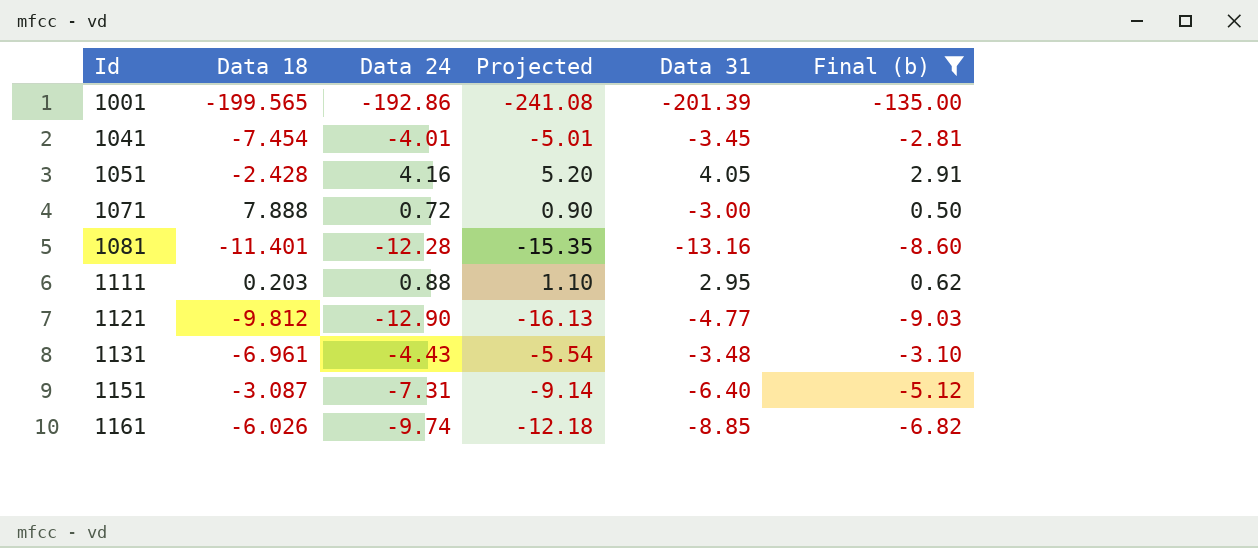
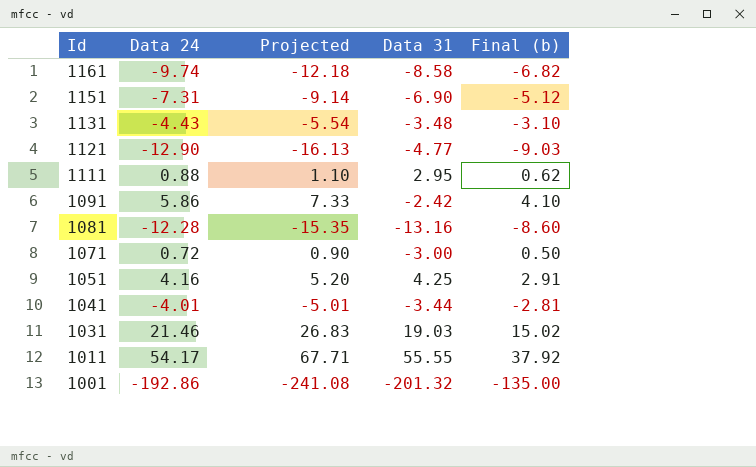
filter: Final (b) <= 2.91 -> none
row order: Id ascending -> Id descending
column Data 18 | position: 2 -> none
1161 | Data 31: -8.85 -> -8.58
1151 | Data 31: -6.40 -> -6.90
1051 | Data 31: 4.05 -> 4.25
1041 | Data 31: -3.45 -> -3.44
1001 | Data 31: -201.39 -> -201.32

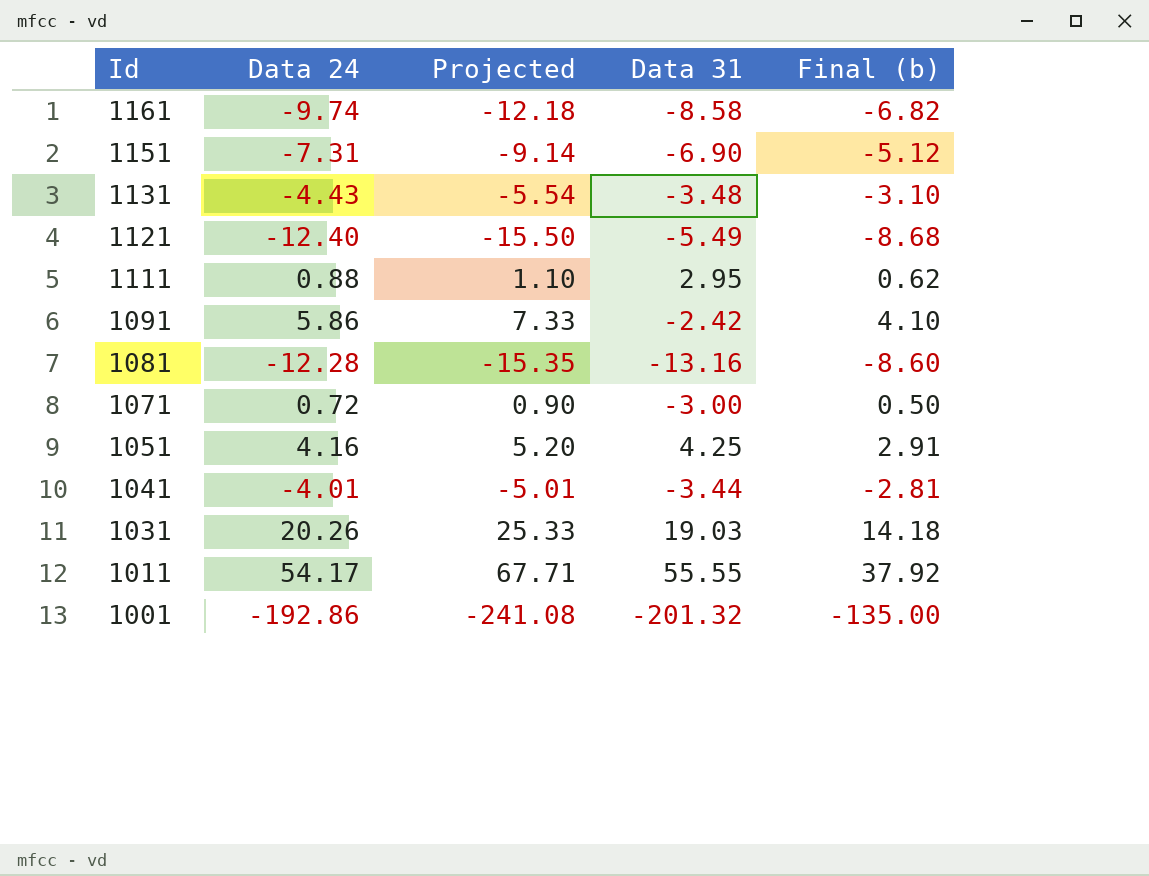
1121 | Data 24: -12.90 -> -12.40
1121 | Projected: -16.13 -> -15.50
1121 | Data 31: -4.77 -> -5.49
1121 | Final (b): -9.03 -> -8.68
1031 | Data 24: 21.46 -> 20.26
1031 | Projected: 26.83 -> 25.33
1031 | Final (b): 15.02 -> 14.18

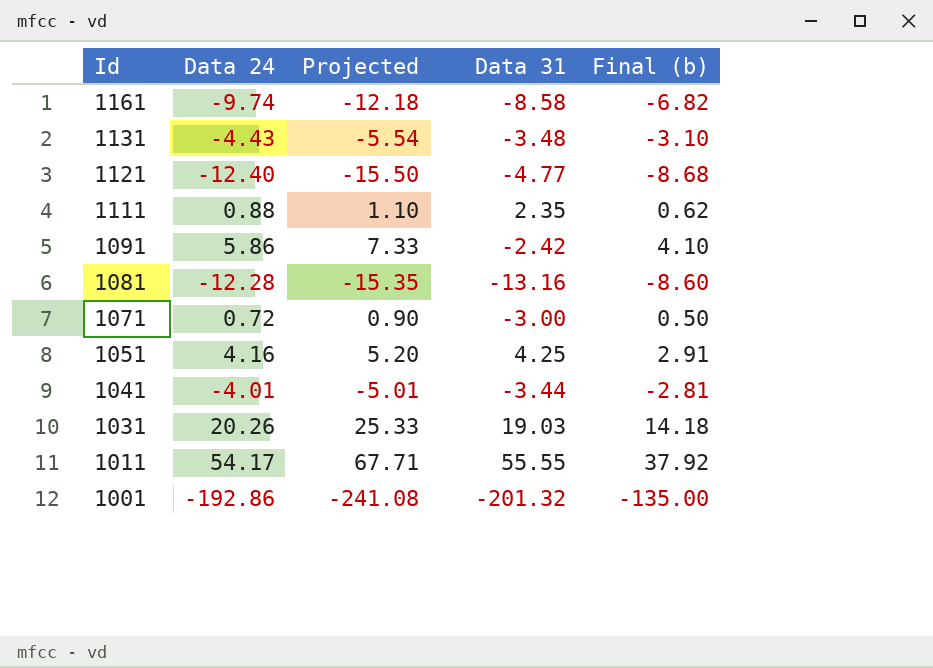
row 1151: -7.31 | -9.14 | -6.90 | -5.12 -> none
1121 | Data 31: -5.49 -> -4.77
1111 | Data 31: 2.95 -> 2.35

